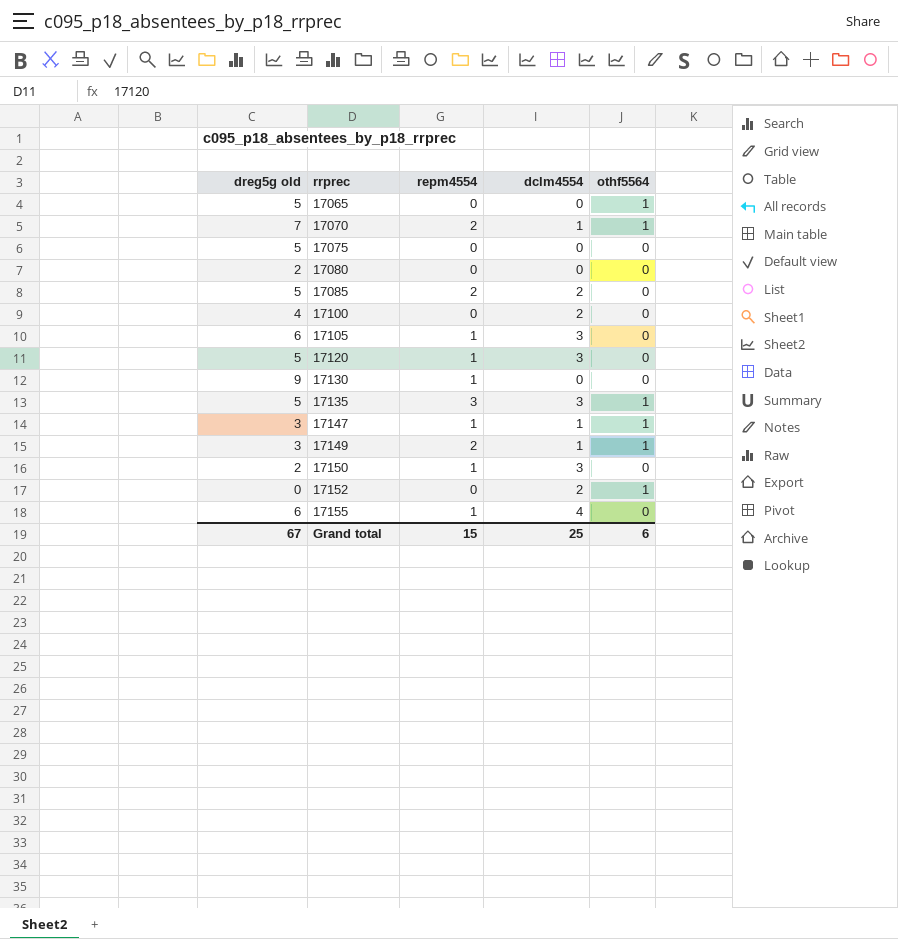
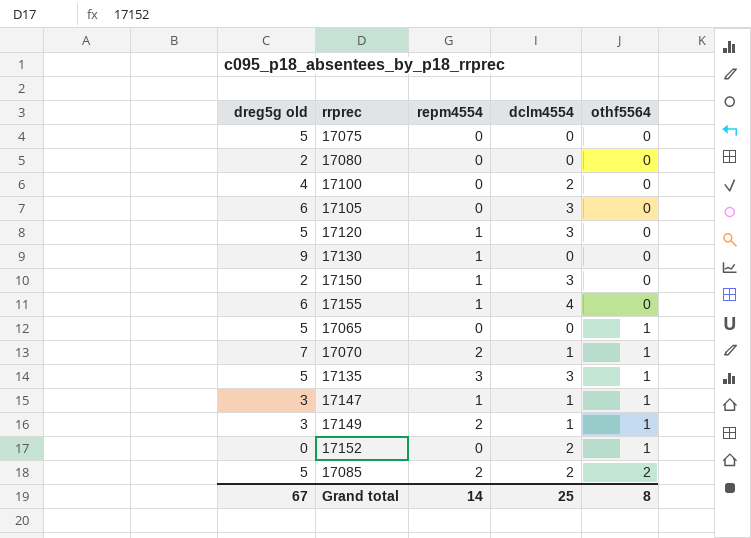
row order: rrprec ascending -> othf5564 ascending
17105 | repm4554: 1 -> 0
17085 | othf5564: 0 -> 2
Grand total | repm4554: 15 -> 14
Grand total | othf5564: 6 -> 8

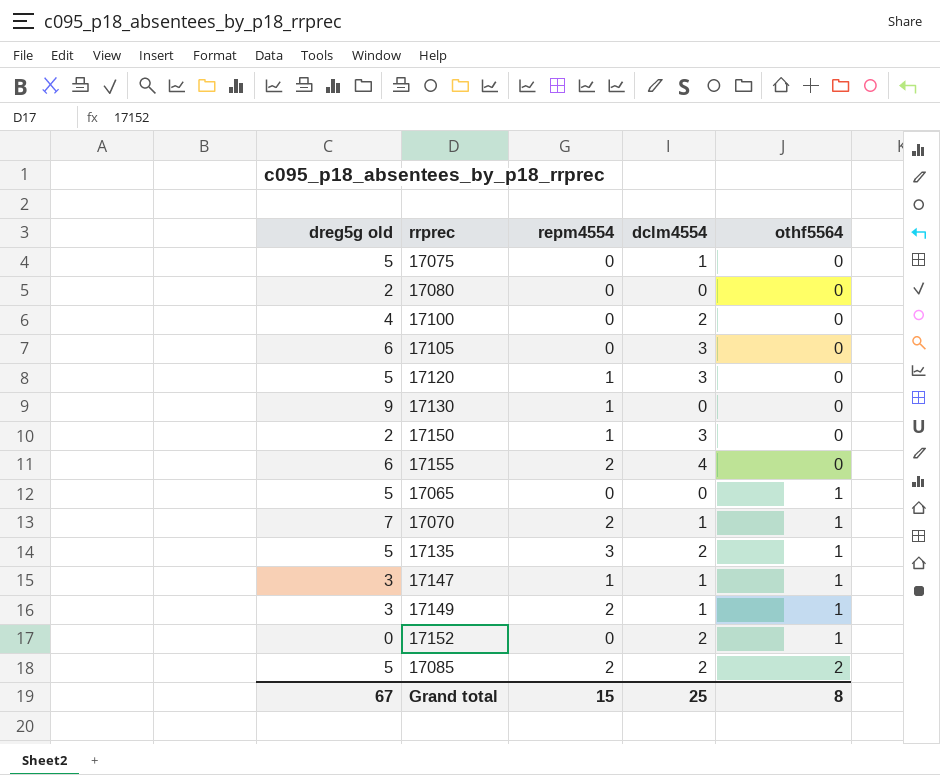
17075 | dclm4554: 0 -> 1
17155 | repm4554: 1 -> 2
17135 | dclm4554: 3 -> 2
Grand total | repm4554: 14 -> 15

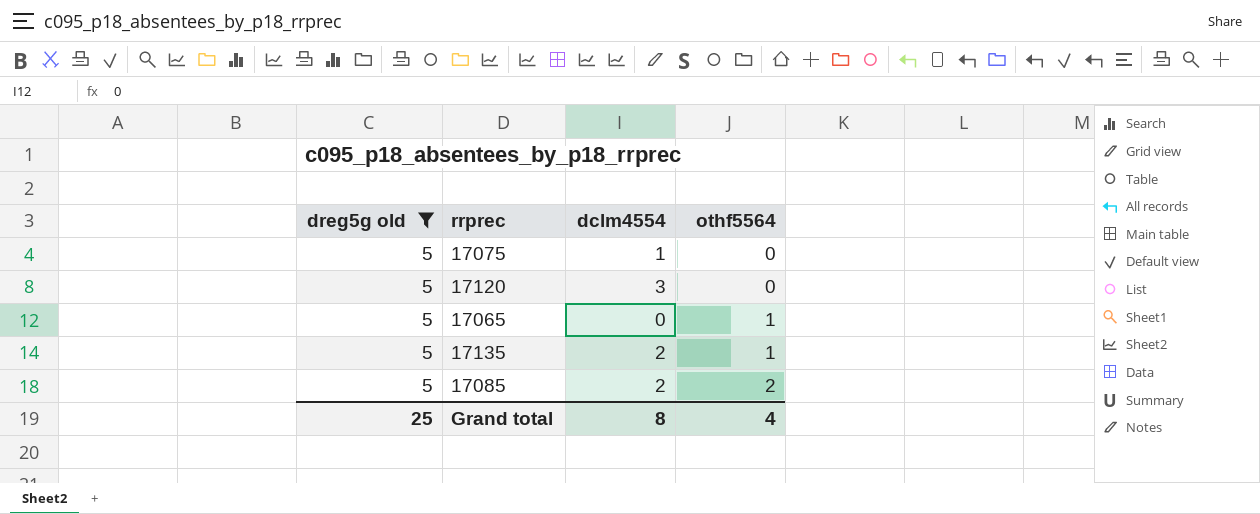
filter: none -> dreg5g old = 5
column repm4554 | position: 3 -> none
Grand total | dreg5g old: 67 -> 25
Grand total | dclm4554: 25 -> 8
Grand total | othf5564: 8 -> 4

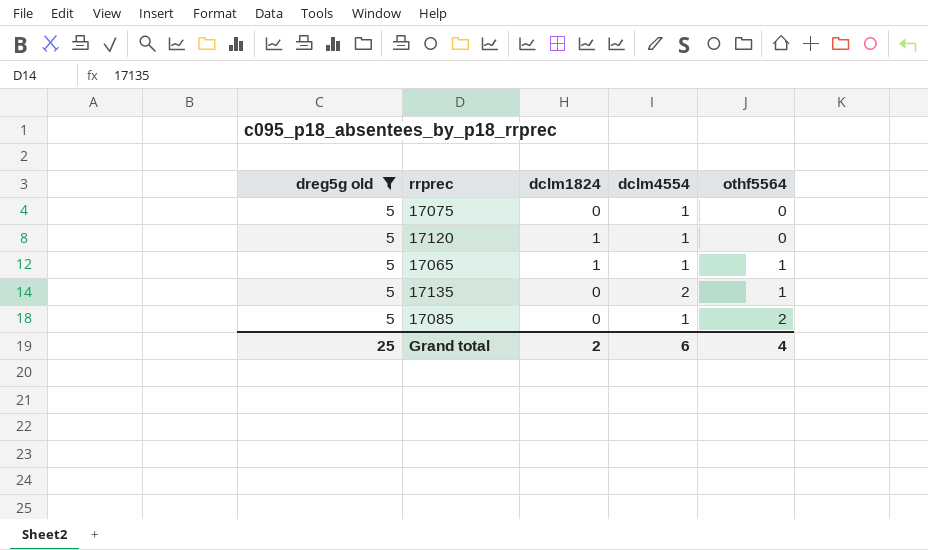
column dclm1824 | position: none -> 3
17120 | dclm4554: 3 -> 1
17065 | dclm4554: 0 -> 1
17085 | dclm4554: 2 -> 1
Grand total | dclm4554: 8 -> 6

